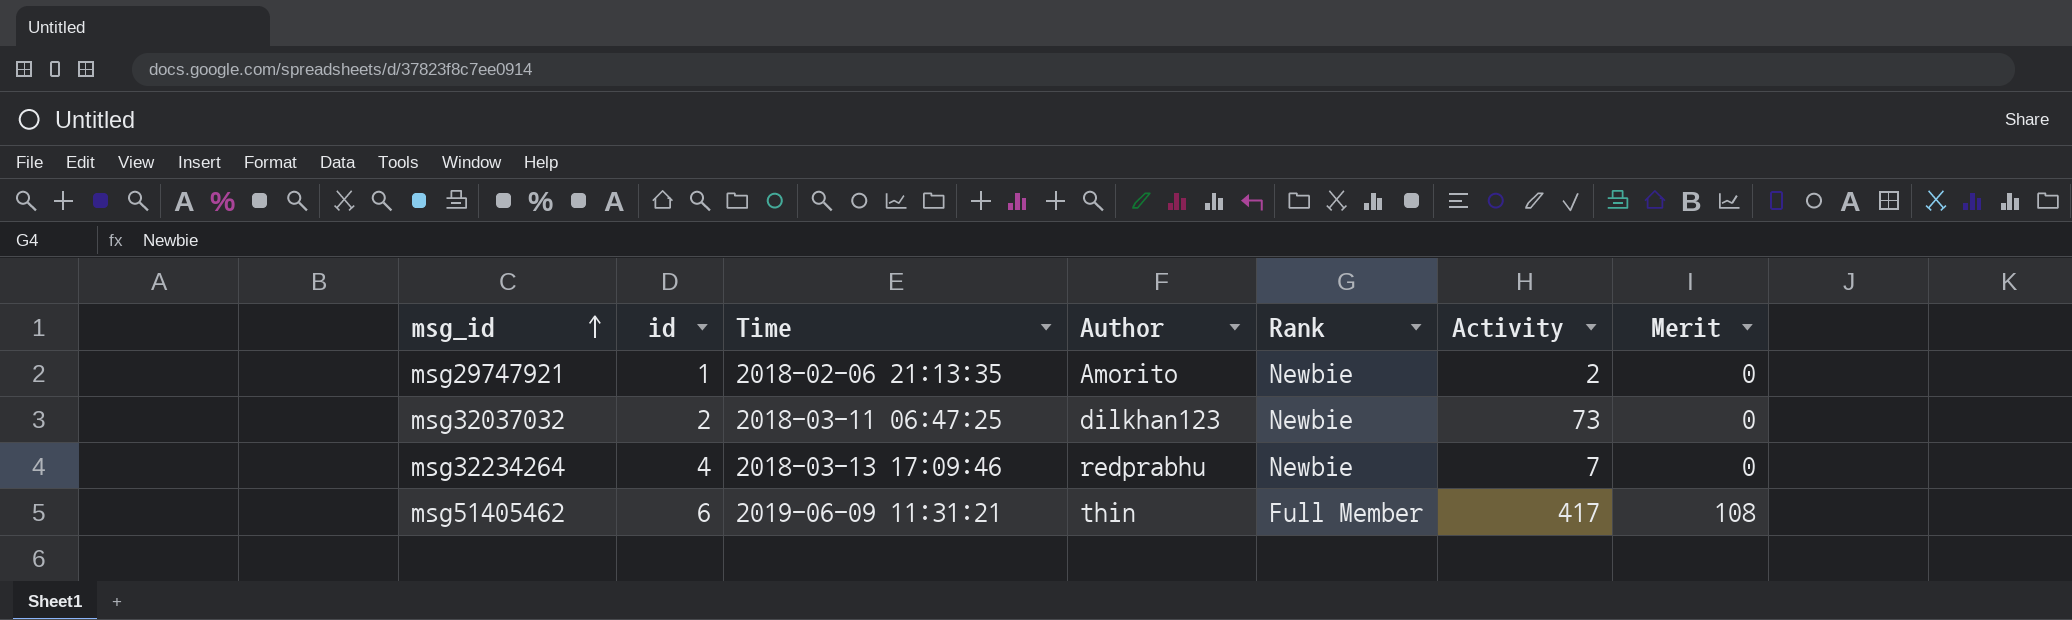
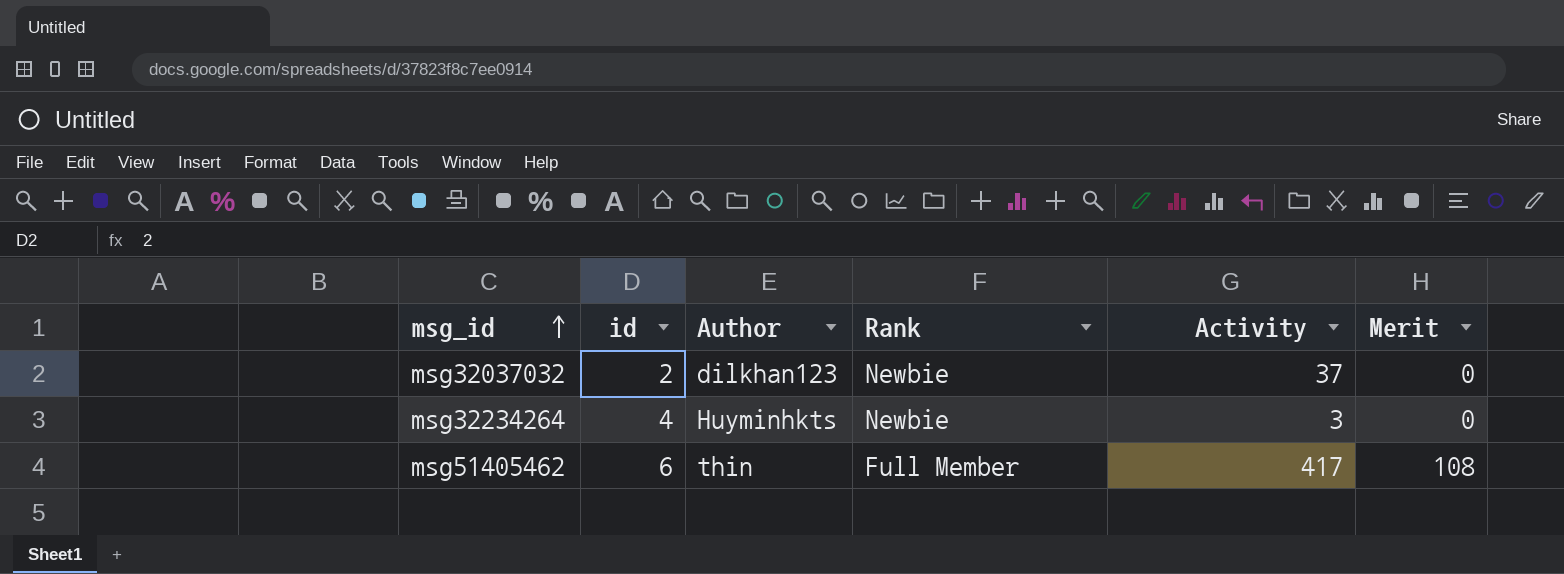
column Time | position: 3 -> none
row msg29747921: 1 | 2018-02-06 21:13:35 | Amorito | Newbie | 2 | 0 -> none
msg32037032 | Activity: 73 -> 37
msg32234264 | Author: redprabhu -> Huyminhkts
msg32234264 | Activity: 7 -> 3

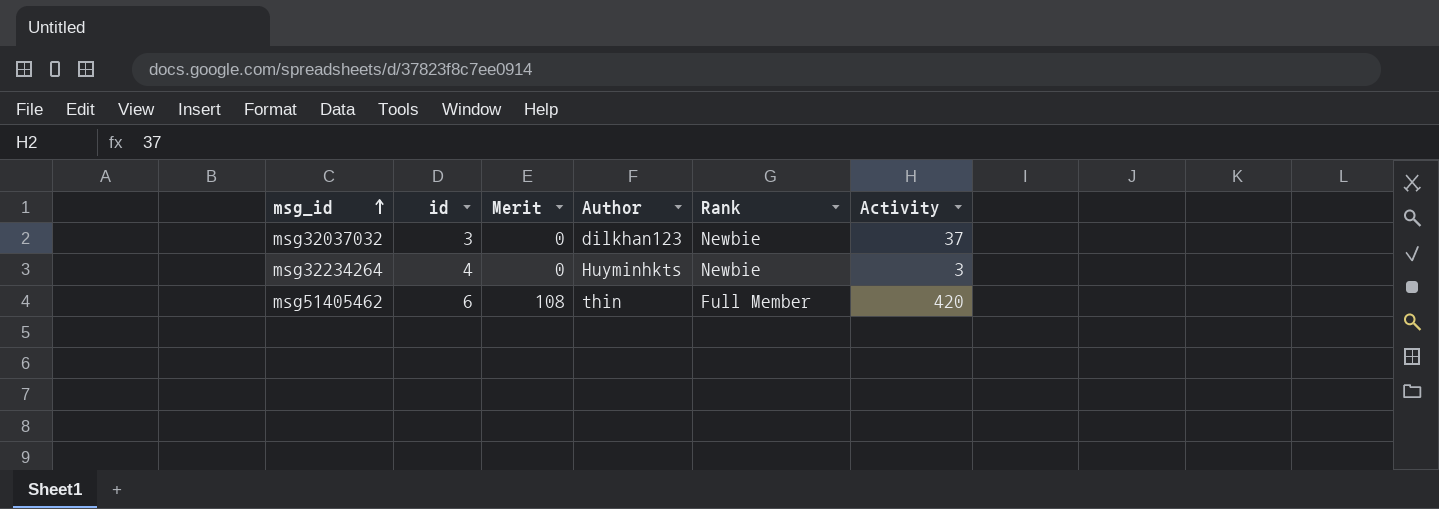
column Merit | position: 6 -> 3
msg32037032 | id: 2 -> 3
msg51405462 | Activity: 417 -> 420

